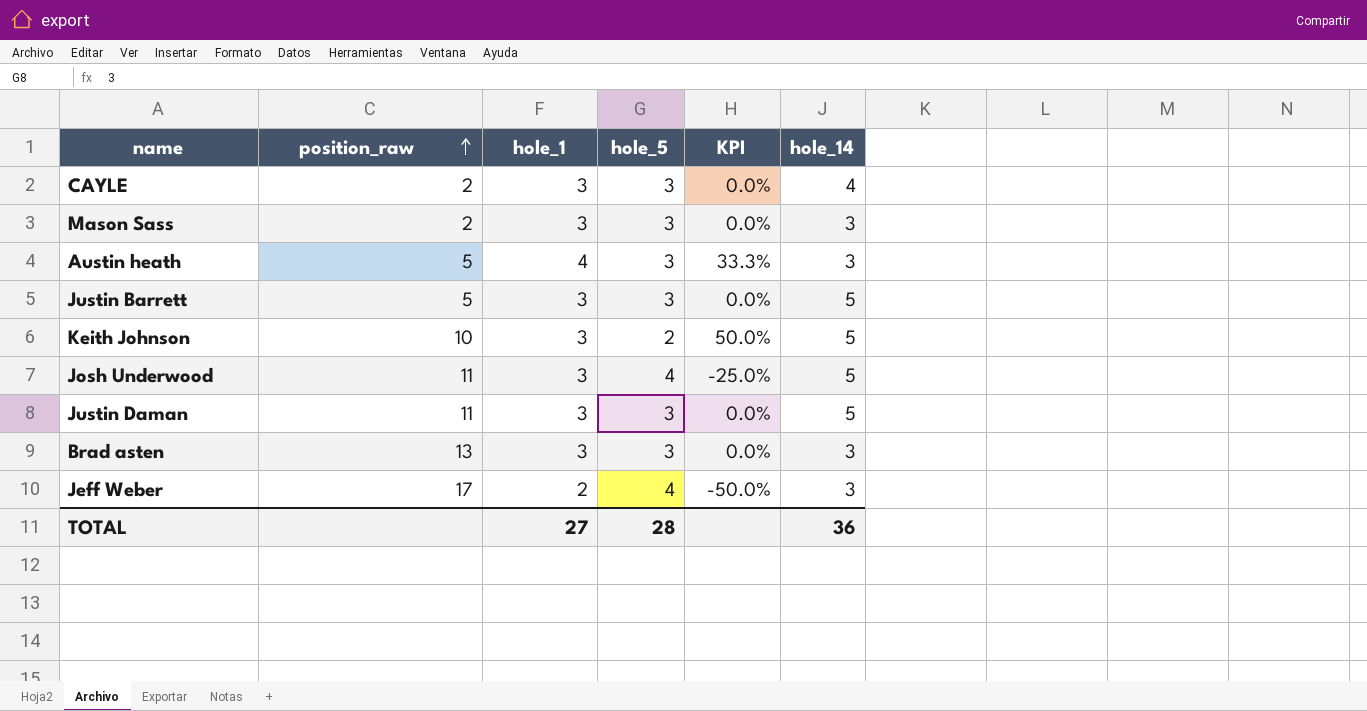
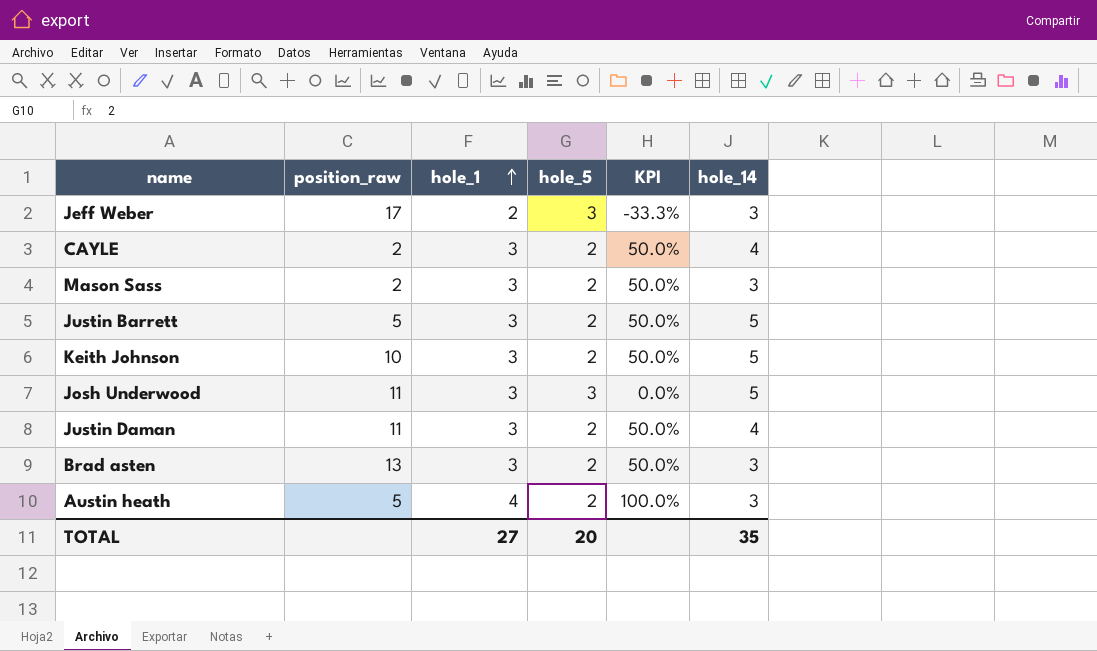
row order: position_raw ascending -> hole_1 ascending
Jeff Weber | hole_5: 4 -> 3
Jeff Weber | KPI: -50.0% -> -33.3%
CAYLE | hole_5: 3 -> 2
CAYLE | KPI: 0.0% -> 50.0%
Mason Sass | hole_5: 3 -> 2
Mason Sass | KPI: 0.0% -> 50.0%
Justin Barrett | hole_5: 3 -> 2
Justin Barrett | KPI: 0.0% -> 50.0%
Josh Underwood | hole_5: 4 -> 3
Josh Underwood | KPI: -25.0% -> 0.0%
Justin Daman | hole_5: 3 -> 2
Justin Daman | KPI: 0.0% -> 50.0%
Justin Daman | hole_14: 5 -> 4
Brad asten | hole_5: 3 -> 2
Brad asten | KPI: 0.0% -> 50.0%
Austin heath | hole_5: 3 -> 2
Austin heath | KPI: 33.3% -> 100.0%
TOTAL | hole_5: 28 -> 20
TOTAL | hole_14: 36 -> 35

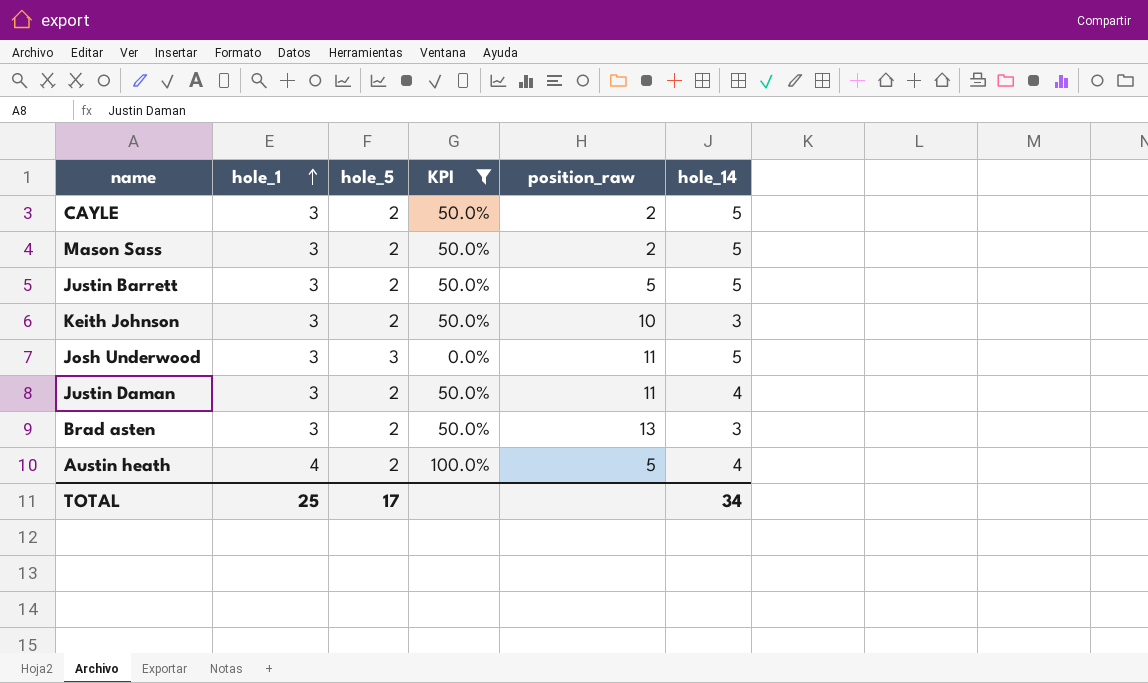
filter: none -> KPI != -33.3%
column position_raw | position: 2 -> 5
CAYLE | hole_14: 4 -> 5
Mason Sass | hole_14: 3 -> 5
Keith Johnson | hole_14: 5 -> 3
Austin heath | hole_14: 3 -> 4
TOTAL | hole_1: 27 -> 25
TOTAL | hole_5: 20 -> 17
TOTAL | hole_14: 35 -> 34

